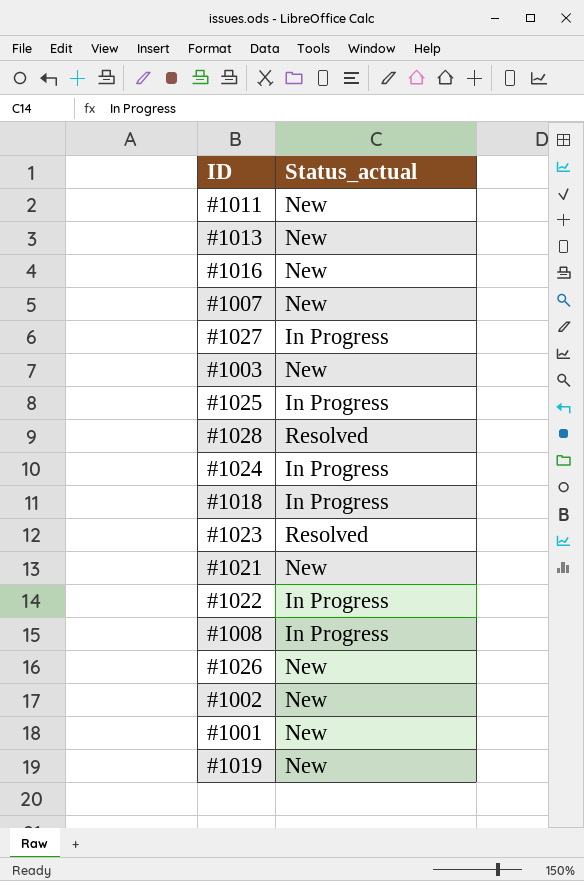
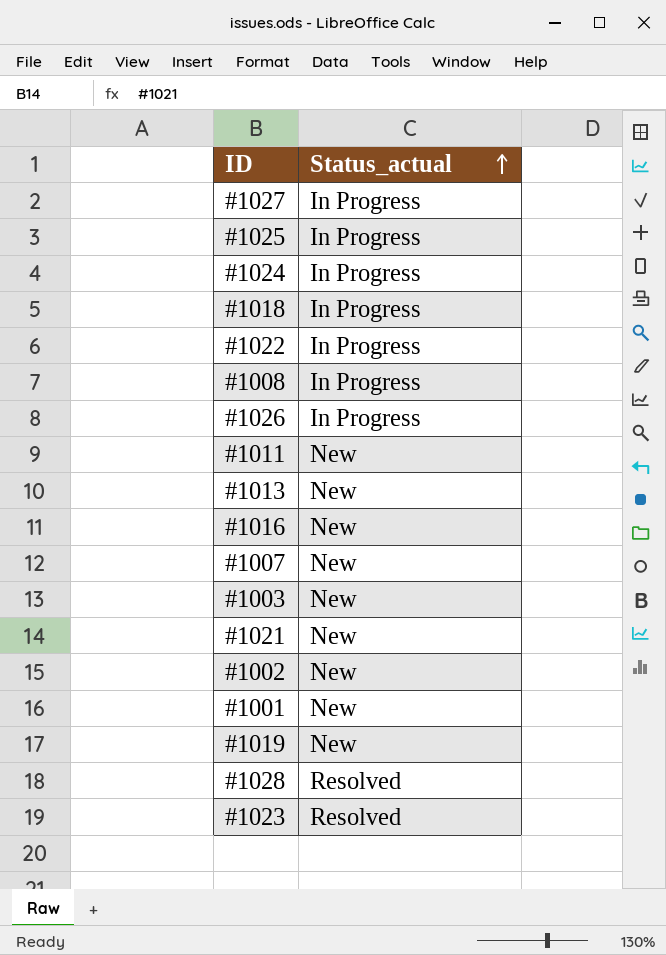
row order: none -> Status_actual ascending
#1026 | Status_actual: New -> In Progress

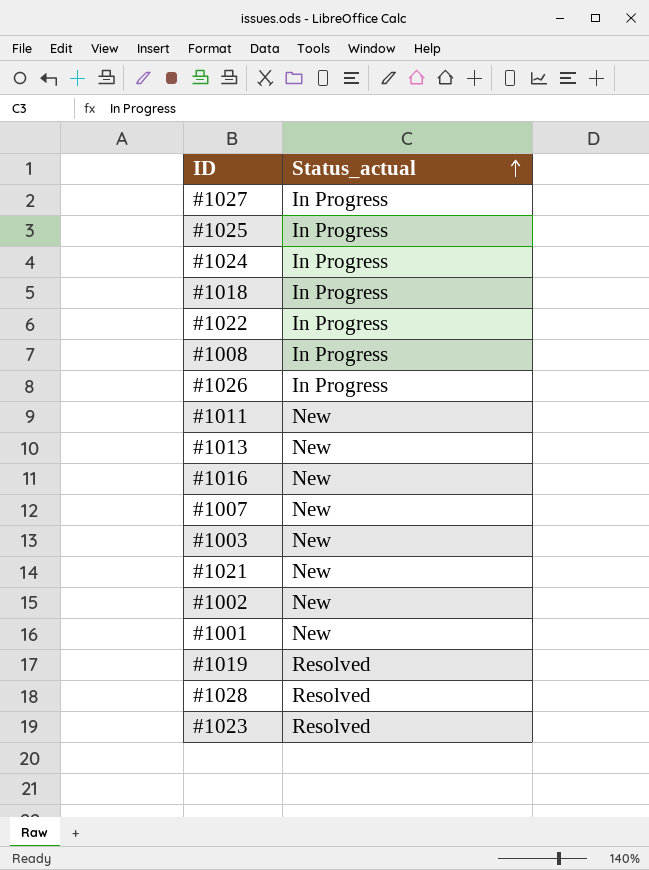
#1019 | Status_actual: New -> Resolved

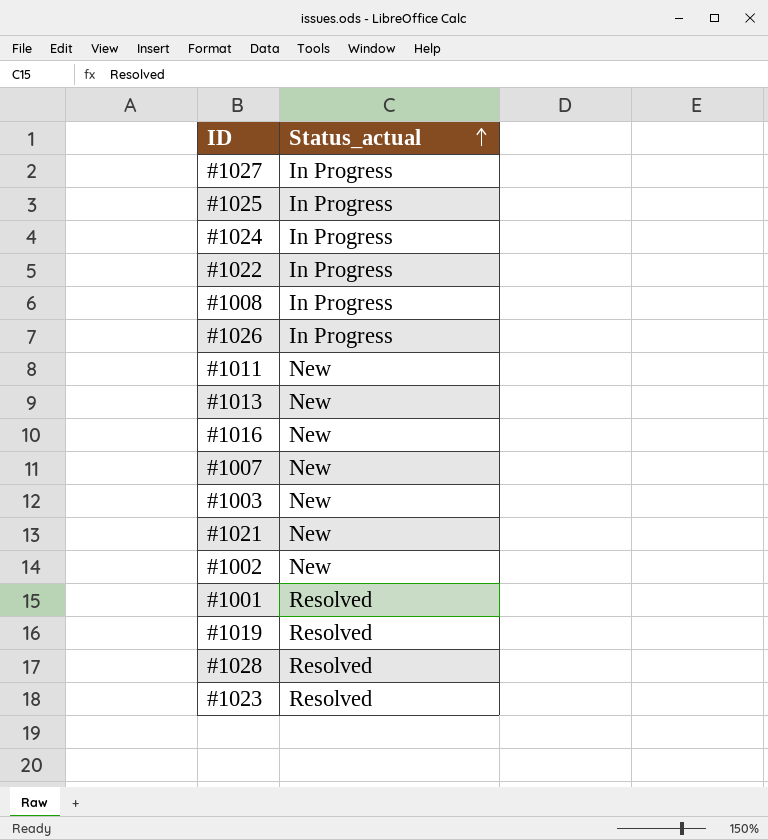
row #1018: In Progress -> none
#1001 | Status_actual: New -> Resolved

